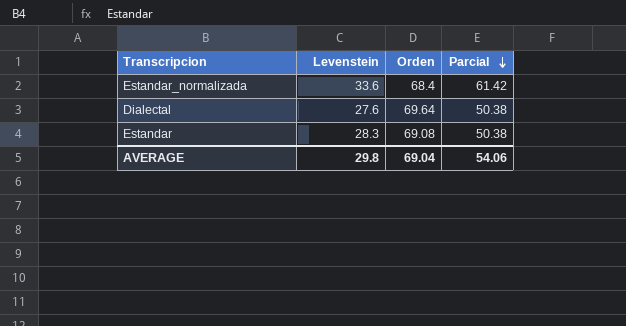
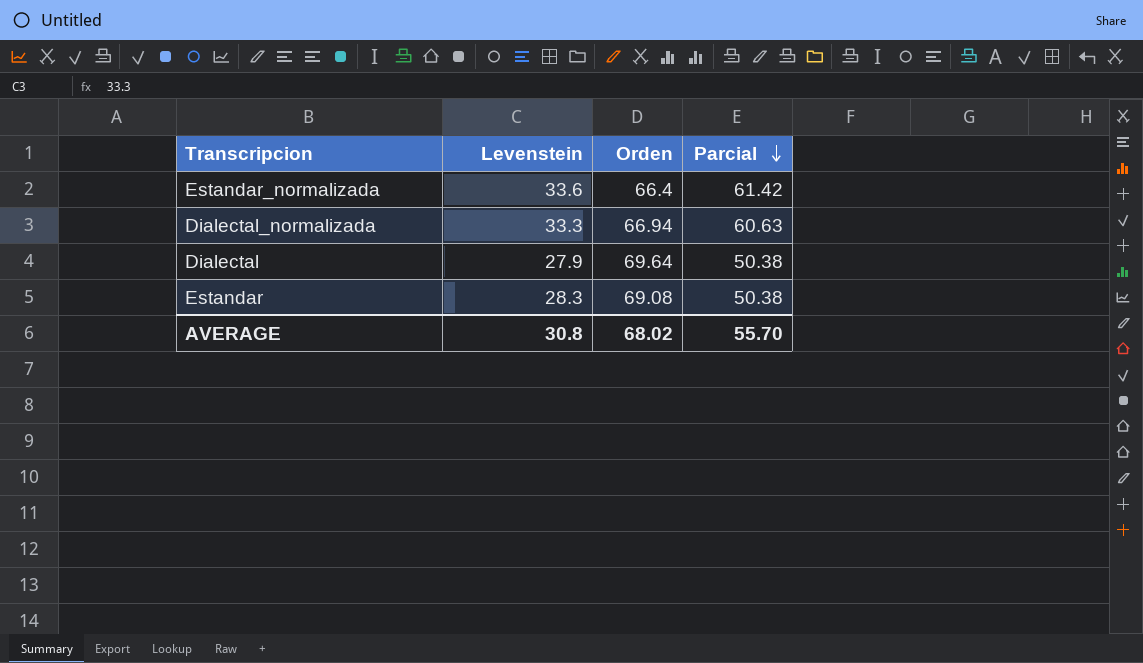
Estandar_normalizada | Orden: 68.4 -> 66.4
row Dialectal_normalizada: none -> 33.3 | 66.94 | 60.63
Dialectal | Levenstein: 27.6 -> 27.9
AVERAGE | Levenstein: 29.8 -> 30.8
AVERAGE | Orden: 69.04 -> 68.02
AVERAGE | Parcial: 54.06 -> 55.70

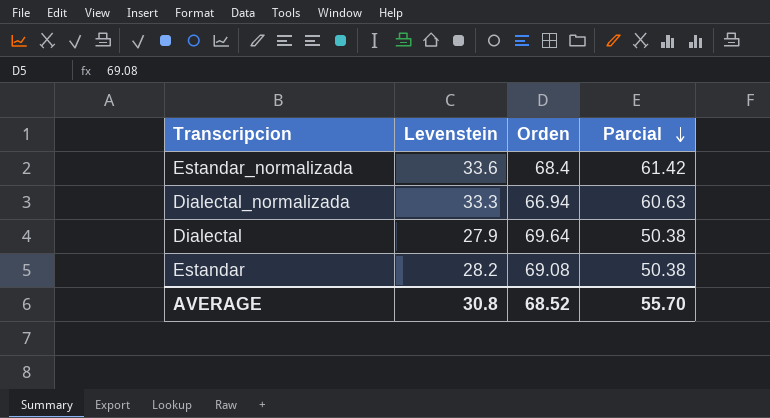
Estandar_normalizada | Orden: 66.4 -> 68.4
Estandar | Levenstein: 28.3 -> 28.2
AVERAGE | Orden: 68.02 -> 68.52

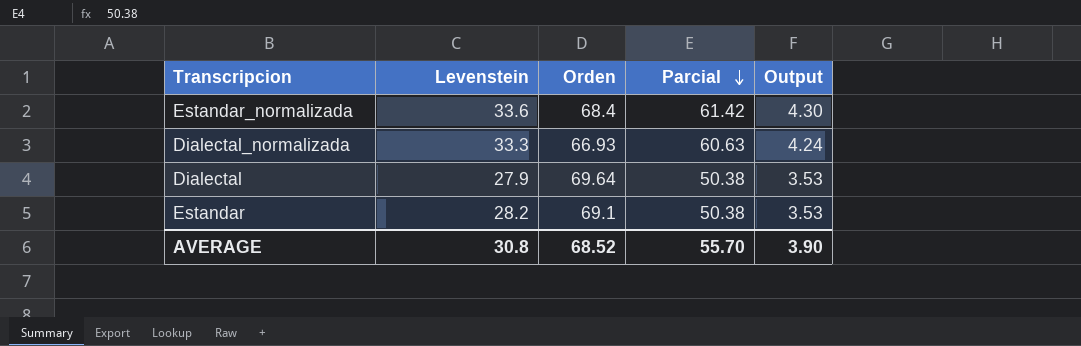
column Output | formula: none -> [Parcial] * 0.07
Dialectal_normalizada | Orden: 66.94 -> 66.93
Estandar | Orden: 69.08 -> 69.1

